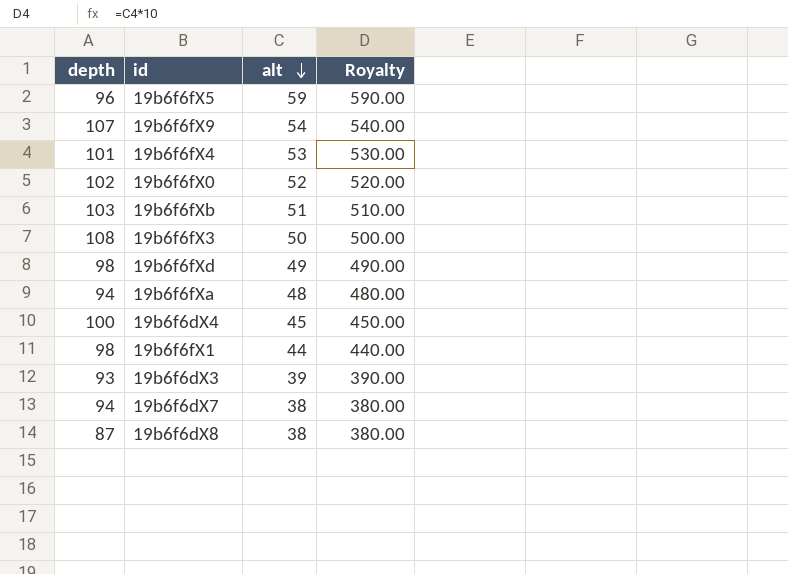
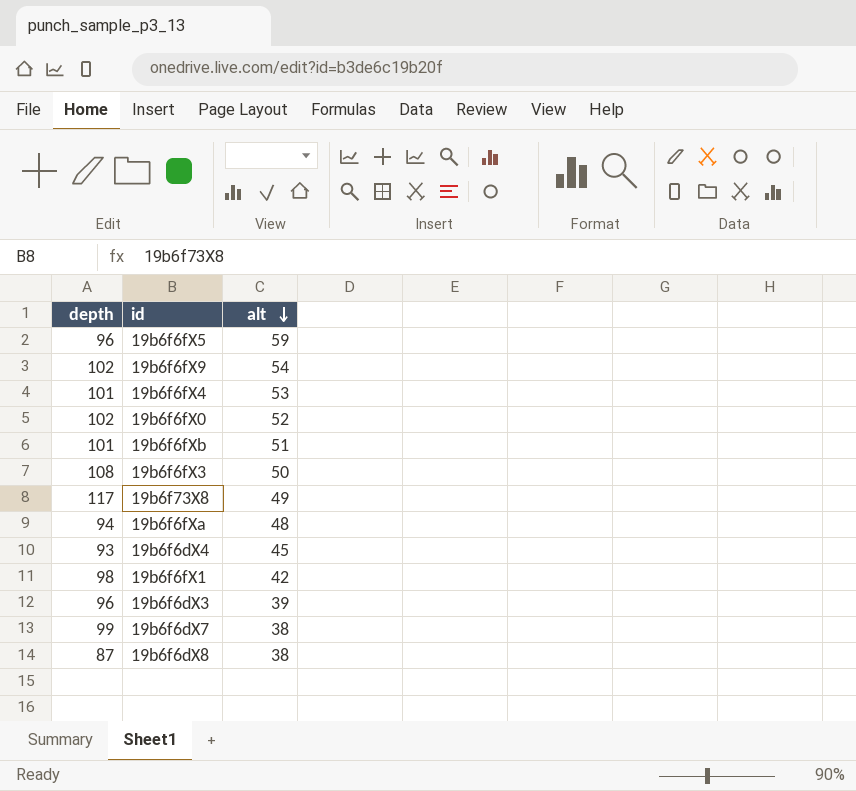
column Royalty | formula: [alt] * 10 -> none
row 19b6f6fXd: 98 | 49 | 490.00 -> none
19b6f6fX9 | depth: 107 -> 102
19b6f6fXb | depth: 103 -> 101
row 19b6f73X8: none -> 117 | 49
19b6f6dX4 | depth: 100 -> 93
19b6f6fX1 | alt: 44 -> 42
19b6f6dX3 | depth: 93 -> 96
19b6f6dX7 | depth: 94 -> 99

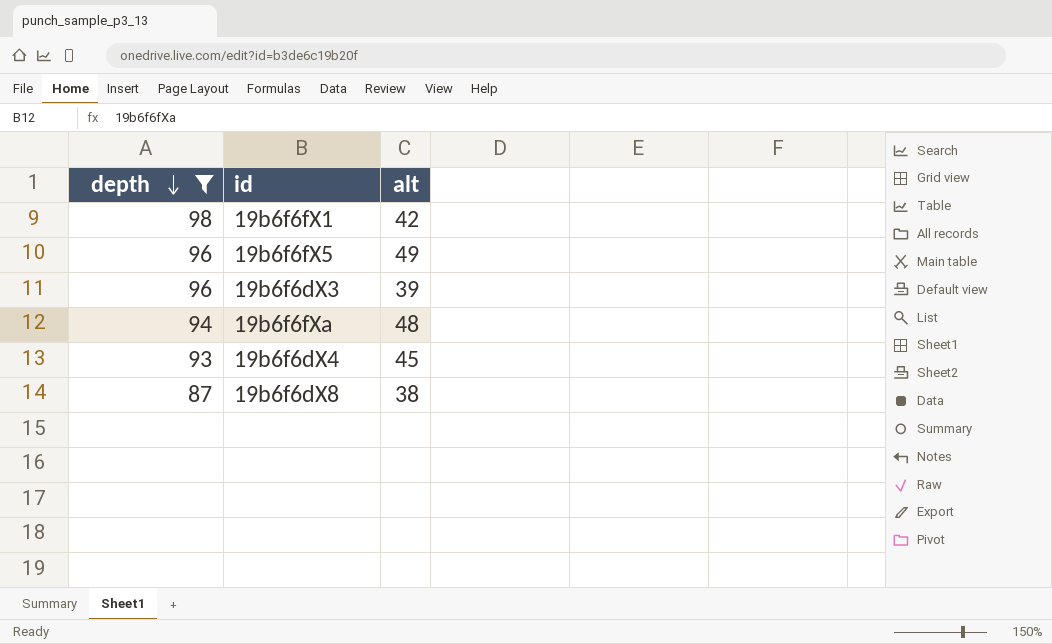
filter: none -> depth <= 98
row order: alt descending -> depth descending
19b6f6fX5 | alt: 59 -> 49

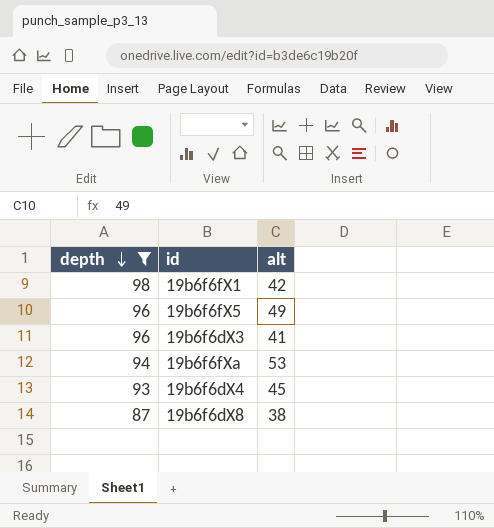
19b6f6dX3 | alt: 39 -> 41
19b6f6fXa | alt: 48 -> 53

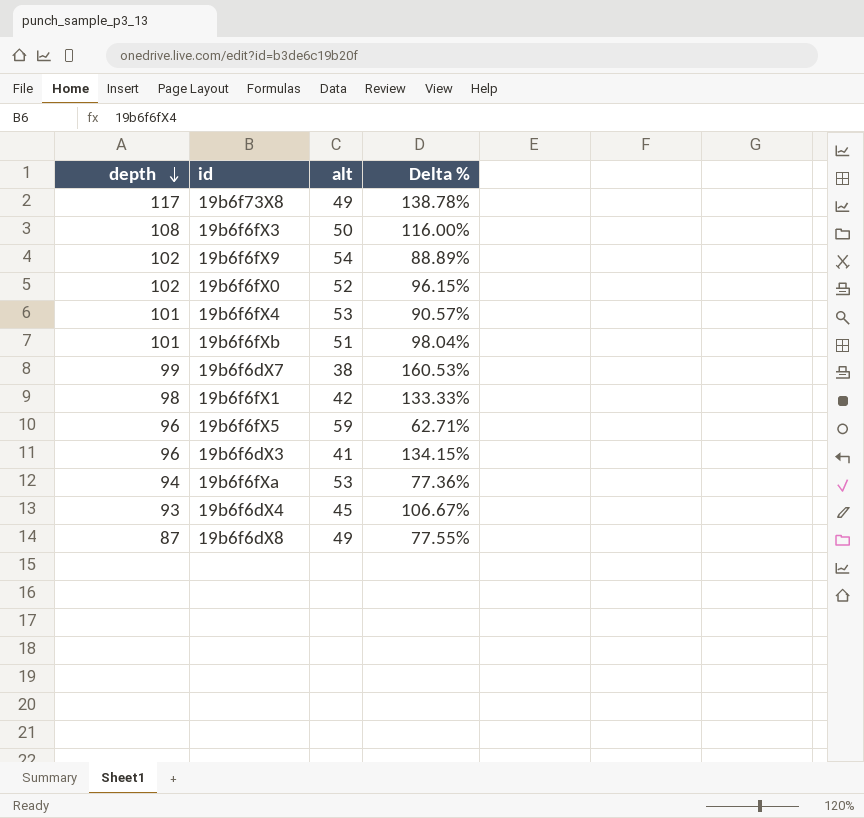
filter: depth <= 98 -> none
column Delta % | formula: none -> ([depth] - [alt]) / [alt]
19b6f6fX5 | alt: 49 -> 59
19b6f6dX8 | alt: 38 -> 49

